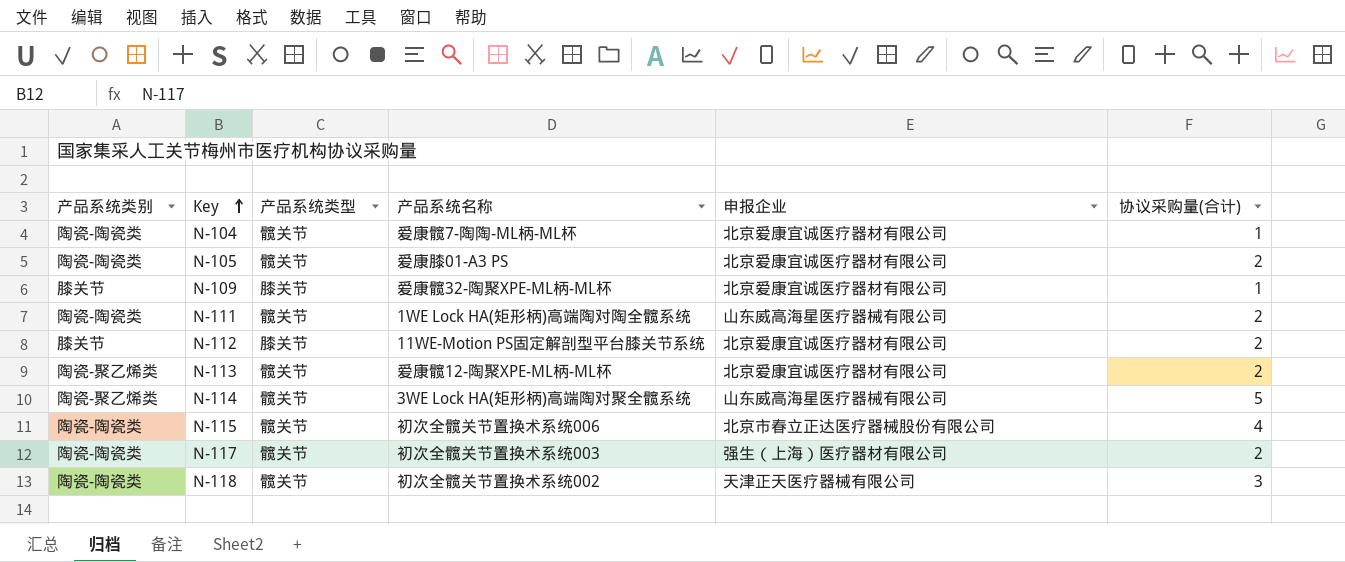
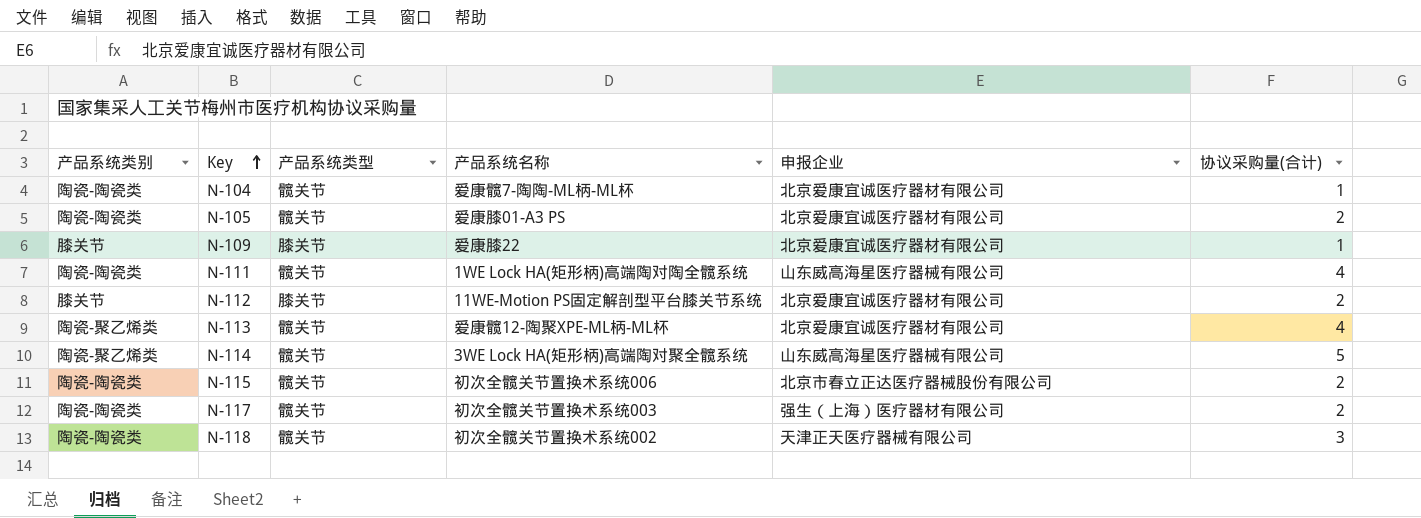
N-109 | 产品系统名称: 爱康髋32-陶聚XPE-ML柄-ML杯 -> 爱康膝22
N-111 | 协议采购量(合计): 2 -> 4
N-113 | 协议采购量(合计): 2 -> 4
N-115 | 协议采购量(合计): 4 -> 2

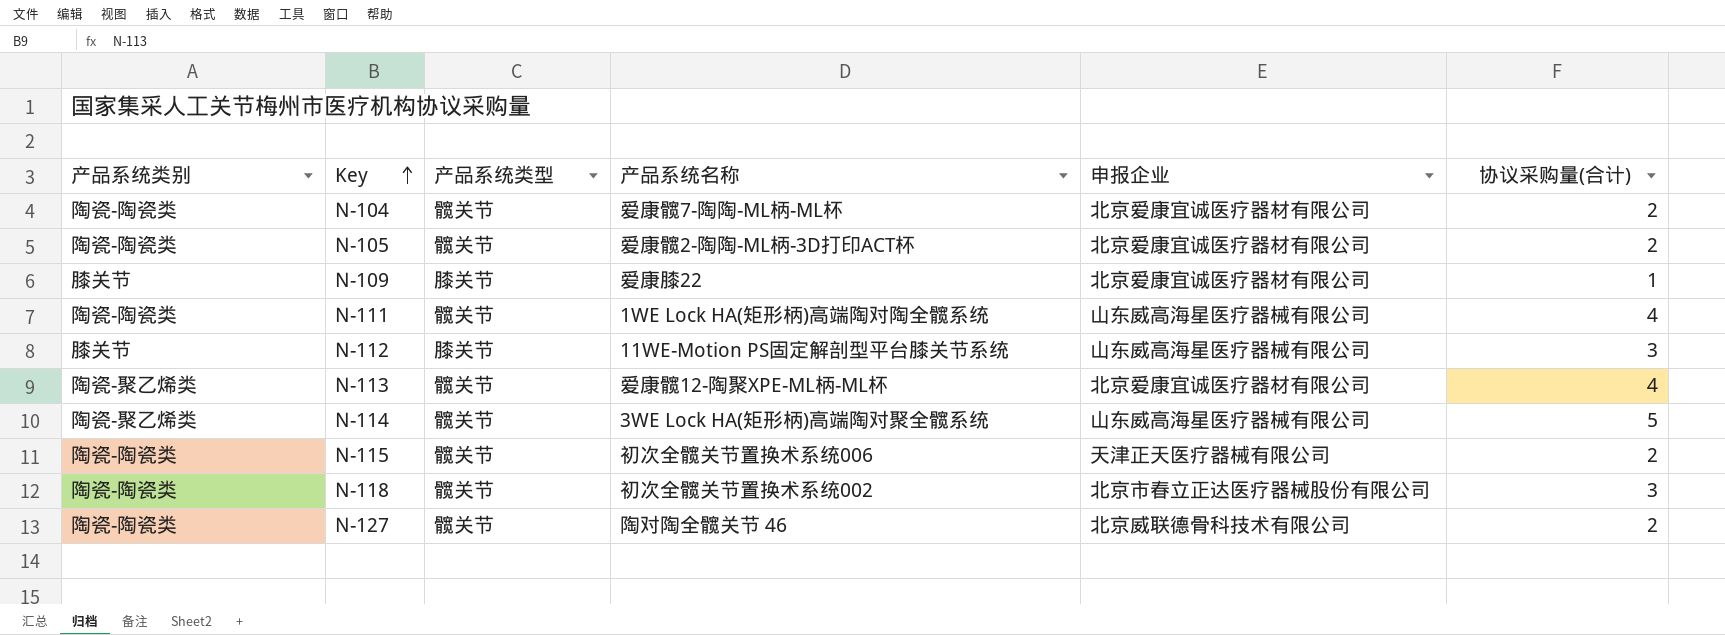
row N-117: 陶瓷-陶瓷类 | 髋关节 | 初次全髋关节置换术系统003 | 强生（上海）医疗器材有限公司 | 2 -> none
N-104 | 协议采购量(合计): 1 -> 2
N-105 | 产品系统名称: 爱康膝01-A3 PS -> 爱康髋2-陶陶-ML柄-3D打印ACT杯
N-112 | 申报企业: 北京爱康宜诚医疗器材有限公司 -> 山东威高海星医疗器械有限公司
N-112 | 协议采购量(合计): 2 -> 3
N-115 | 申报企业: 北京市春立正达医疗器械股份有限公司 -> 天津正天医疗器械有限公司
N-118 | 申报企业: 天津正天医疗器械有限公司 -> 北京市春立正达医疗器械股份有限公司
row N-127: none -> 陶瓷-陶瓷类 | 髋关节 | 陶对陶全髋关节 46 | 北京威联德骨科技术有限公司 | 2

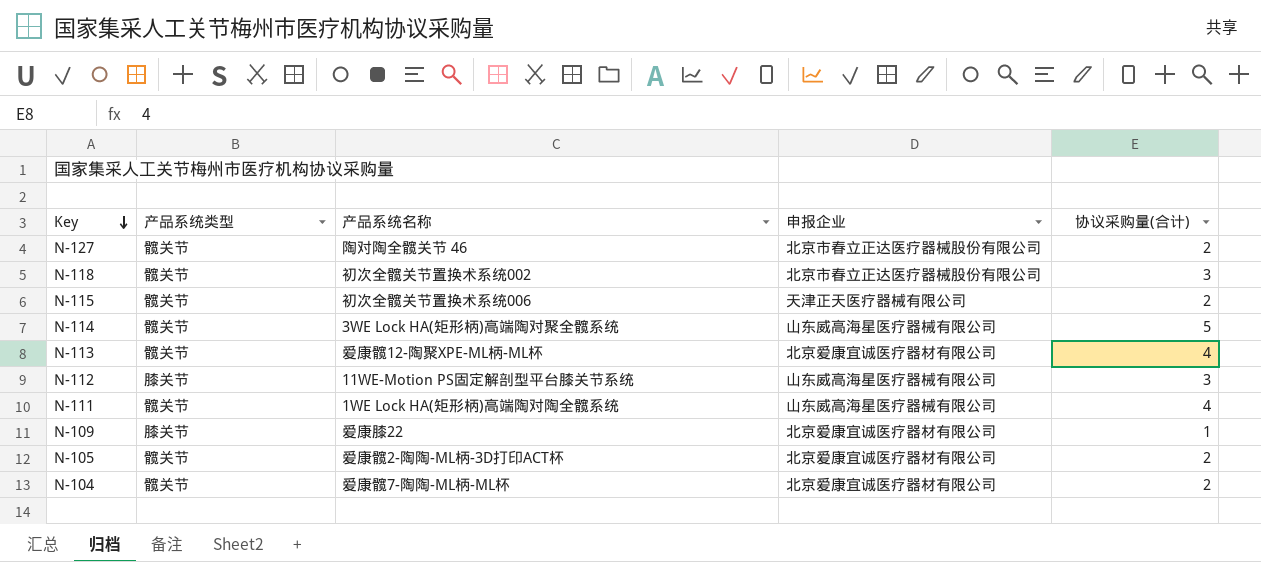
row order: Key ascending -> Key descending
column 产品系统类别 | position: 1 -> none
N-127 | 申报企业: 北京威联德骨科技术有限公司 -> 北京市春立正达医疗器械股份有限公司

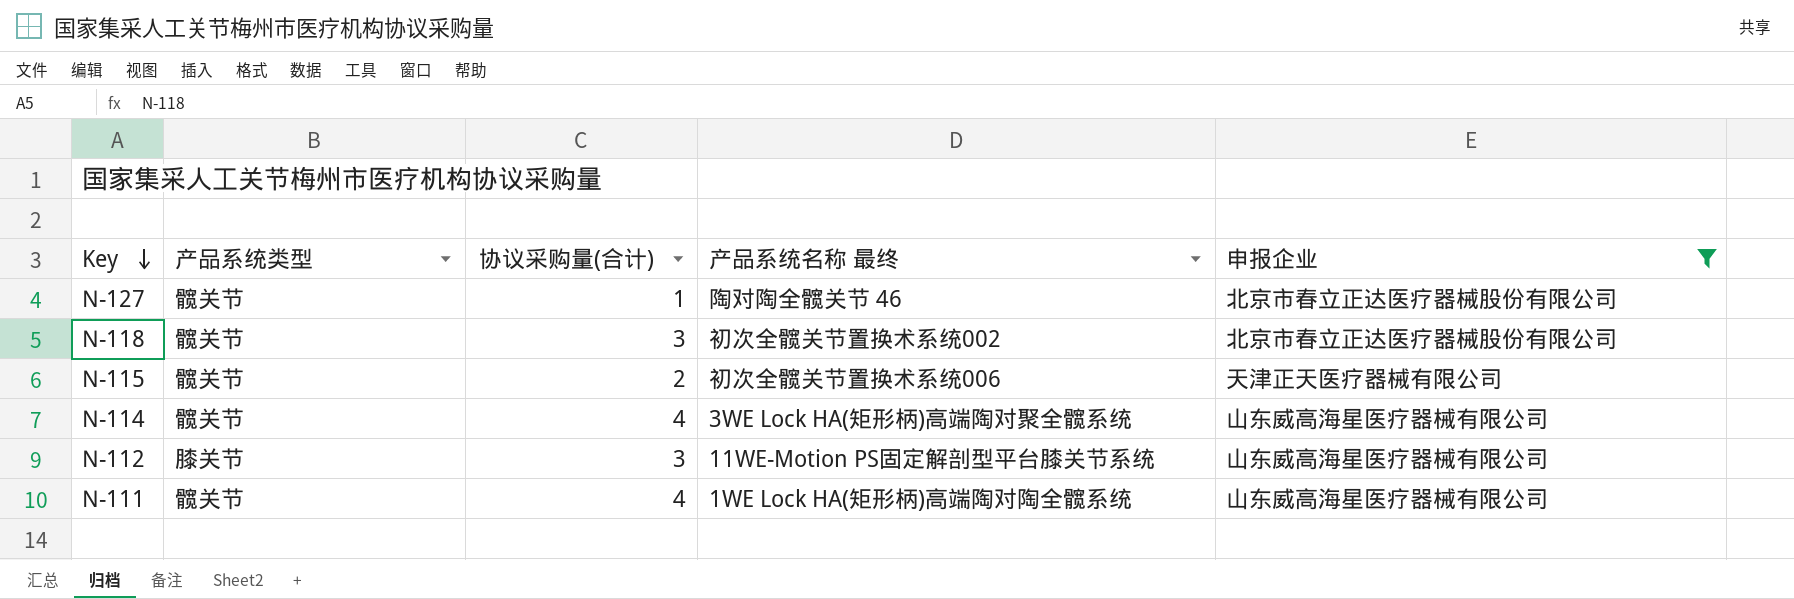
filter: none -> 申报企业 != 北京爱康宜诚医疗器材有限公司
column 协议采购量(合计) | position: 5 -> 3
column name: 产品系统名称 -> 产品系统名称 最终
N-127 | 协议采购量(合计): 2 -> 1
N-114 | 协议采购量(合计): 5 -> 4

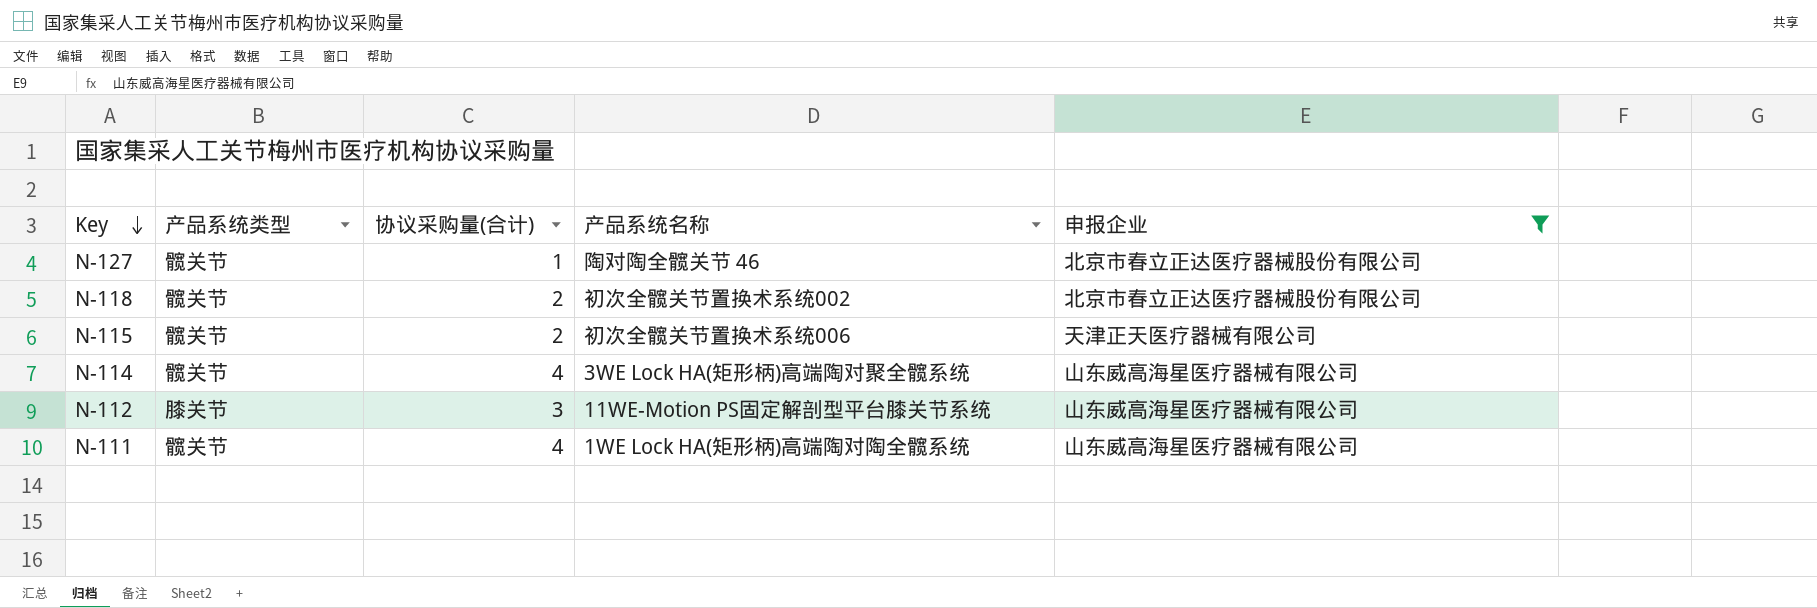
column name: 产品系统名称 最终 -> 产品系统名称
N-118 | 协议采购量(合计): 3 -> 2

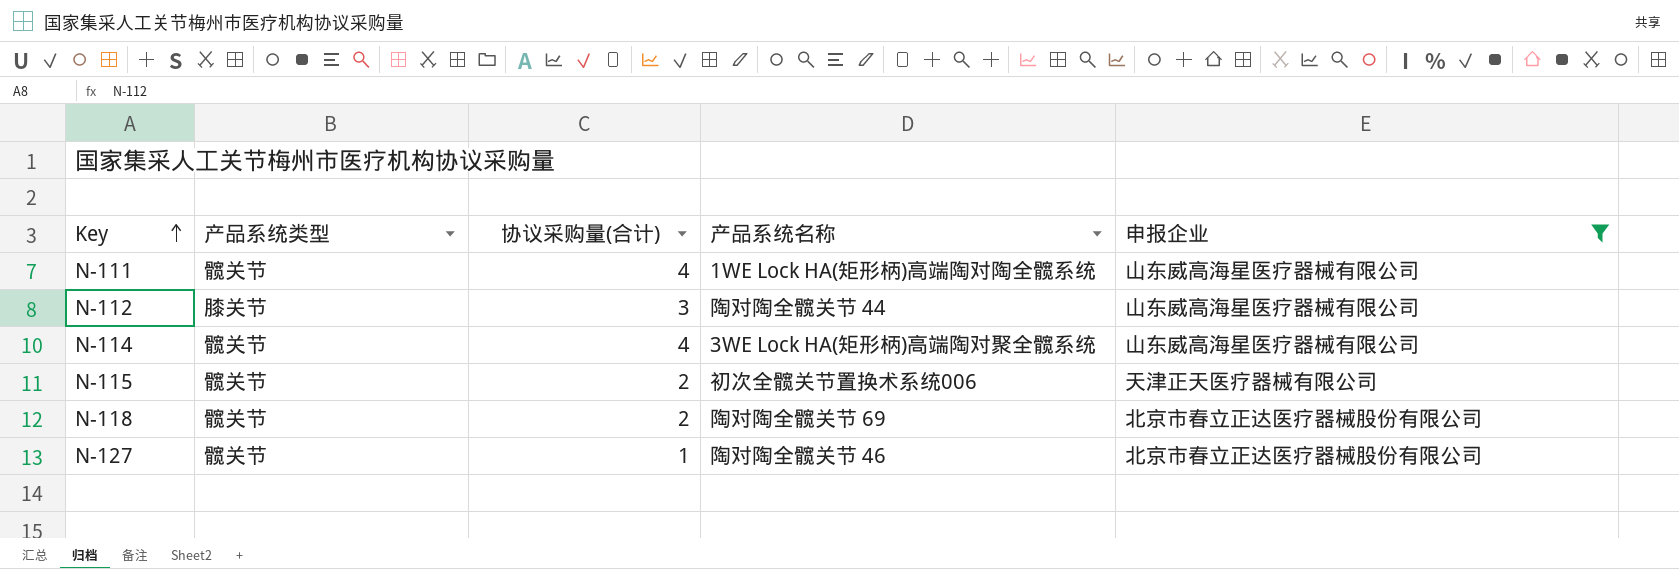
row order: Key descending -> Key ascending
N-112 | 产品系统名称: 11WE-Motion PS固定解剖型平台膝关节系统 -> 陶对陶全髋关节 44
N-118 | 产品系统名称: 初次全髋关节置换术系统002 -> 陶对陶全髋关节 69

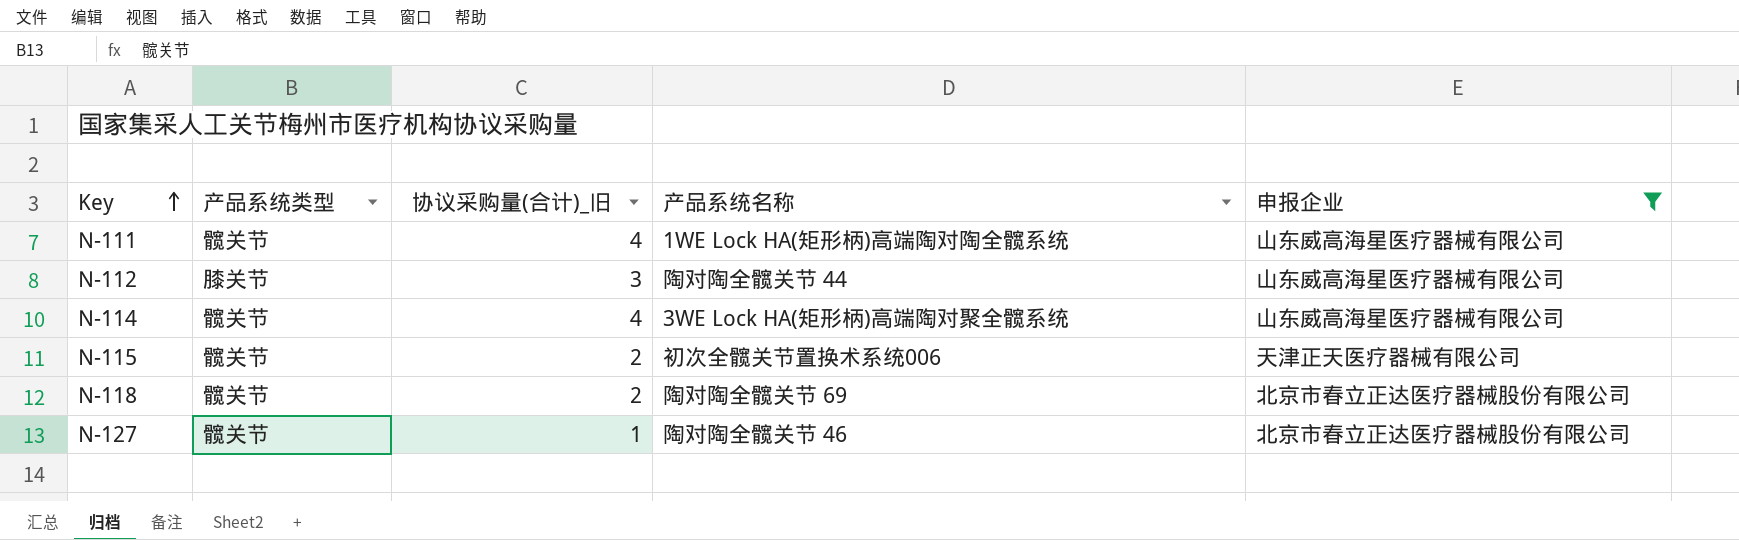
column name: 协议采购量(合计) -> 协议采购量(合计)_旧

